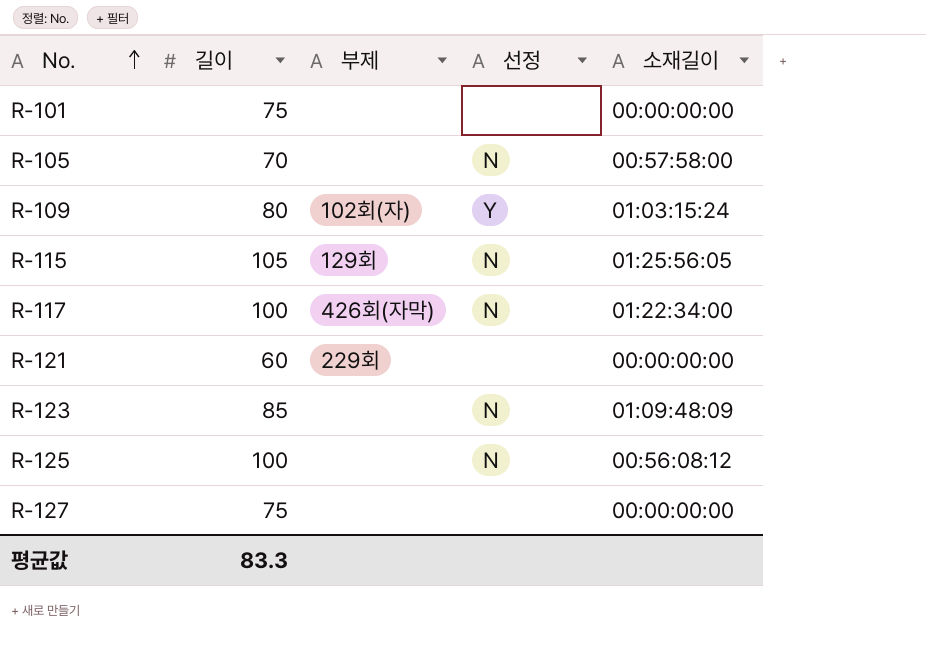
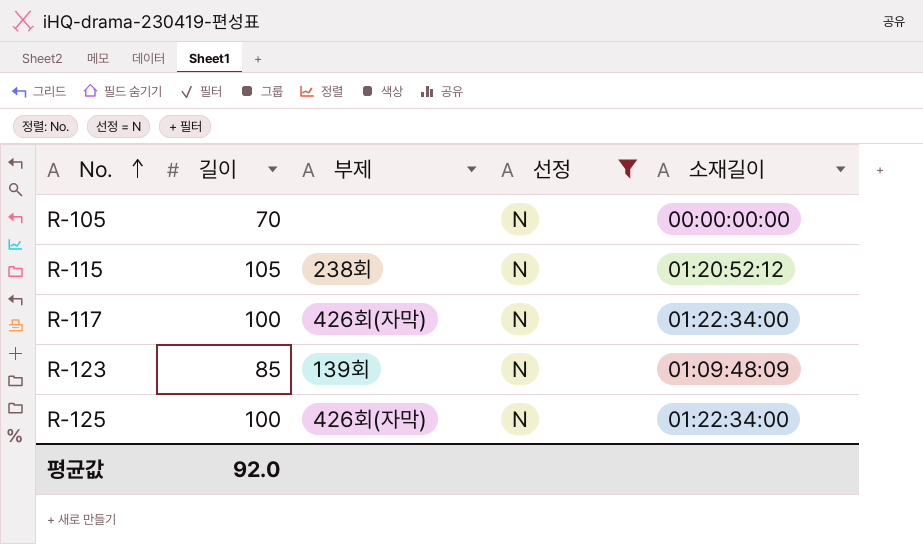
filter: none -> 선정 = N
R-105 | 소재길이: 00:57:58:00 -> 00:00:00:00
R-115 | 부제: 129회 -> 238회
R-115 | 소재길이: 01:25:56:05 -> 01:20:52:12
R-123 | 부제: none -> 139회
R-125 | 부제: none -> 426회(자막)
R-125 | 소재길이: 00:56:08:12 -> 01:22:34:00
평균값 | 길이: 83.3 -> 92.0

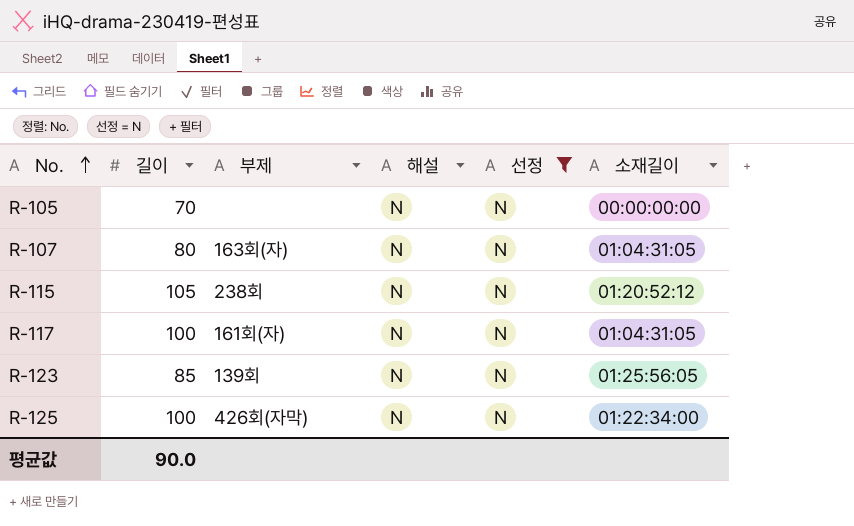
column 해설 | position: none -> 4
row R-107: none -> 80 | 163회(자) | N | N | 01:04:31:05
R-117 | 부제: 426회(자막) -> 161회(자)
R-117 | 소재길이: 01:22:34:00 -> 01:04:31:05
R-123 | 소재길이: 01:09:48:09 -> 01:25:56:05
평균값 | 길이: 92.0 -> 90.0

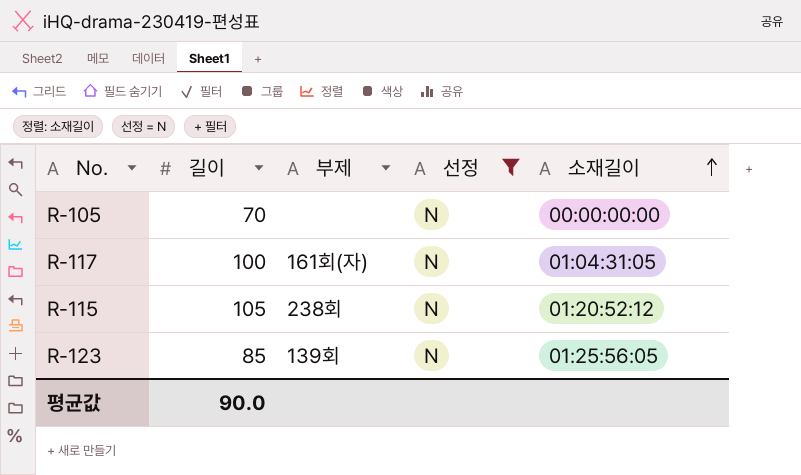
row order: No. ascending -> 소재길이 ascending
column 해설 | position: 4 -> none
row R-107: 80 | 163회(자) | N | N | 01:04:31:05 -> none
row R-125: 100 | 426회(자막) | N | N | 01:22:34:00 -> none

